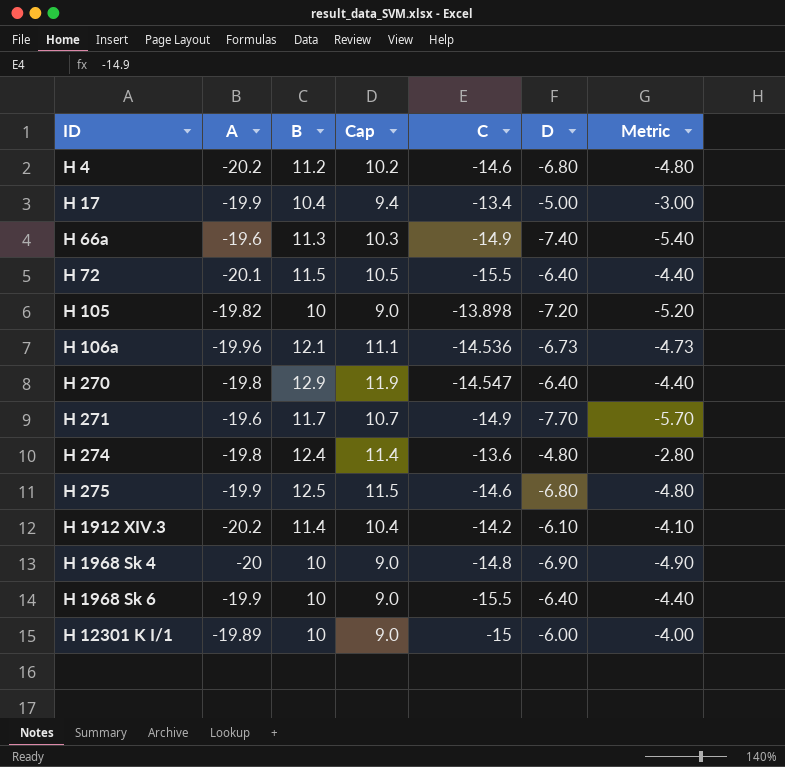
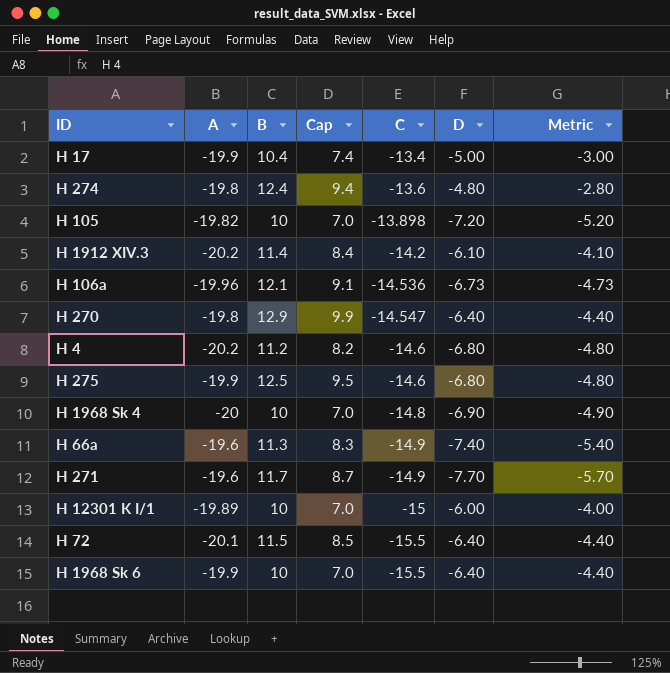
row order: ID ascending -> C descending
column Cap | formula: [B] - 1 -> [B] - 3

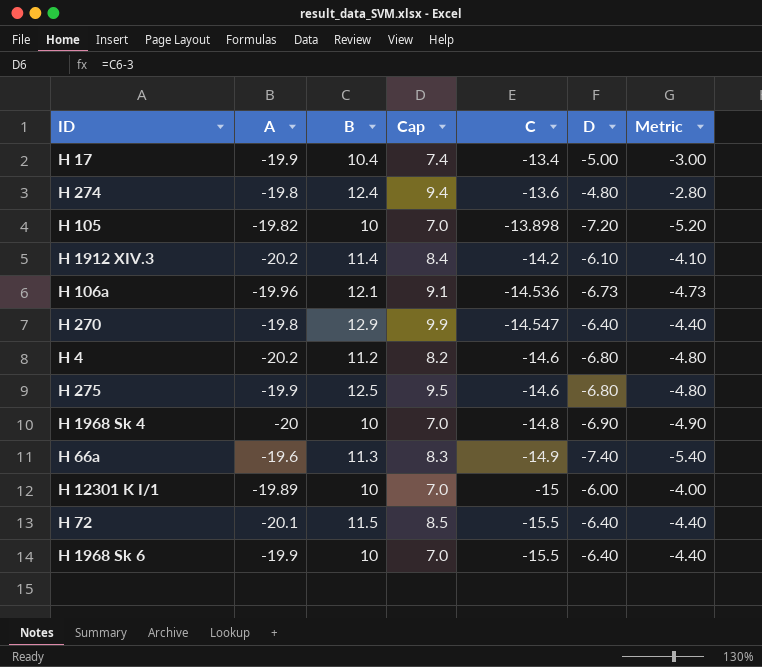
row H 271: -19.6 | 11.7 | 8.7 | -14.9 | -7.70 | -5.70 -> none

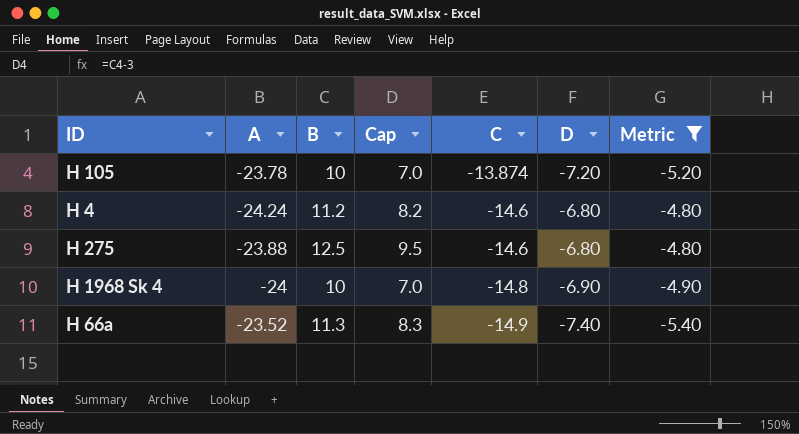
filter: none -> Metric <= -4.80
H 105 | A: -19.82 -> -23.78
H 105 | C: -13.898 -> -13.874
H 4 | A: -20.2 -> -24.24
H 275 | A: -19.9 -> -23.88
H 1968 Sk 4 | A: -20 -> -24
H 66a | A: -19.6 -> -23.52

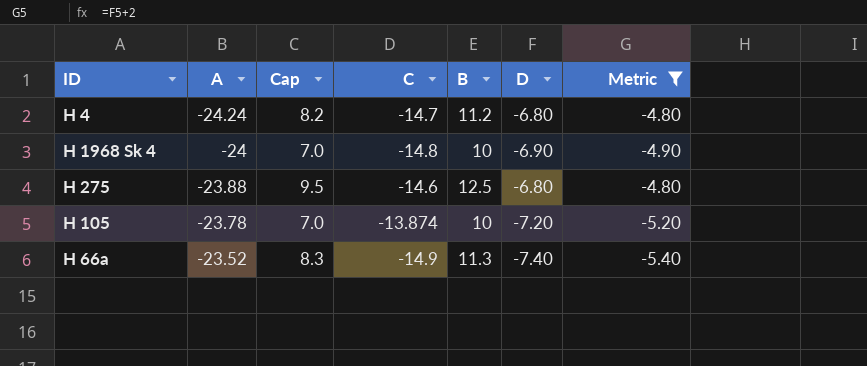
row order: C descending -> A ascending
column B | position: 3 -> 5
H 4 | C: -14.6 -> -14.7

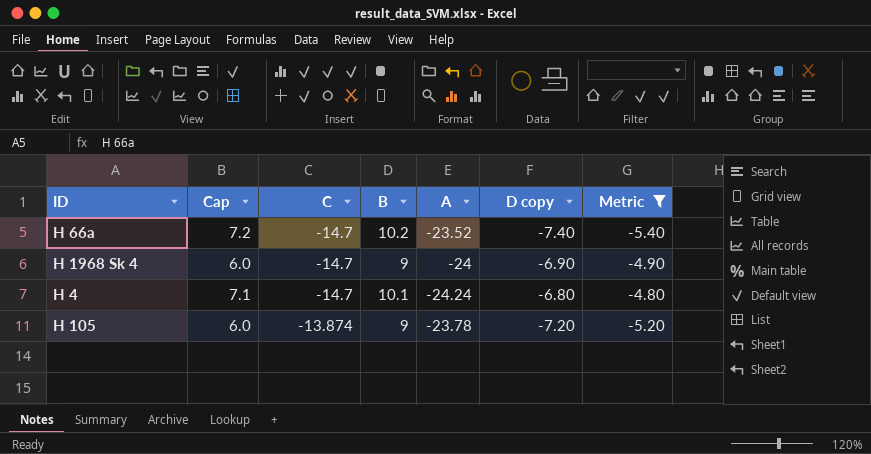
row order: A ascending -> C ascending
column A | position: 2 -> 5
column name: D -> D copy
row H 275: -23.88 | 9.5 | -14.6 | 12.5 | -6.80 | -4.80 -> none
H 66a | Cap: 8.3 -> 7.2
H 66a | C: -14.9 -> -14.7
H 66a | B: 11.3 -> 10.2
H 1968 Sk 4 | Cap: 7.0 -> 6.0
H 1968 Sk 4 | C: -14.8 -> -14.7
H 1968 Sk 4 | B: 10 -> 9
H 4 | Cap: 8.2 -> 7.1
H 4 | B: 11.2 -> 10.1
H 105 | Cap: 7.0 -> 6.0
H 105 | B: 10 -> 9

